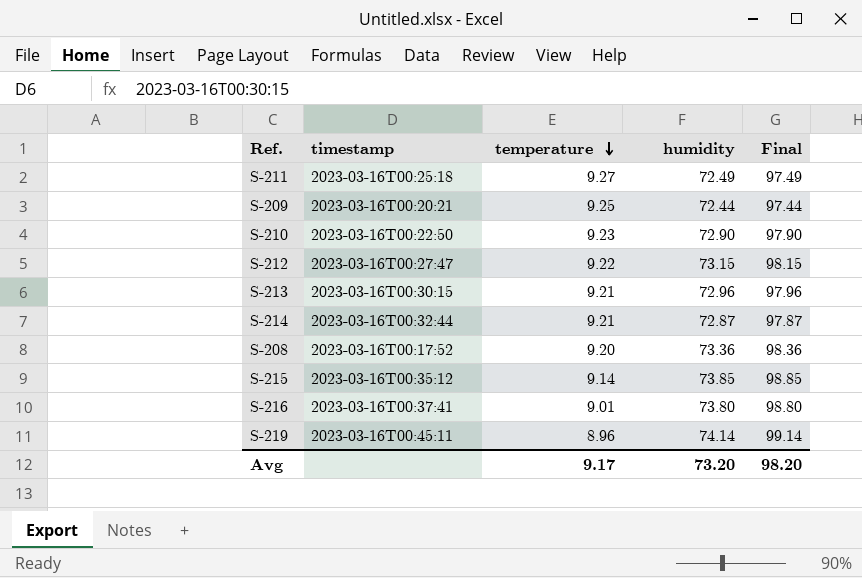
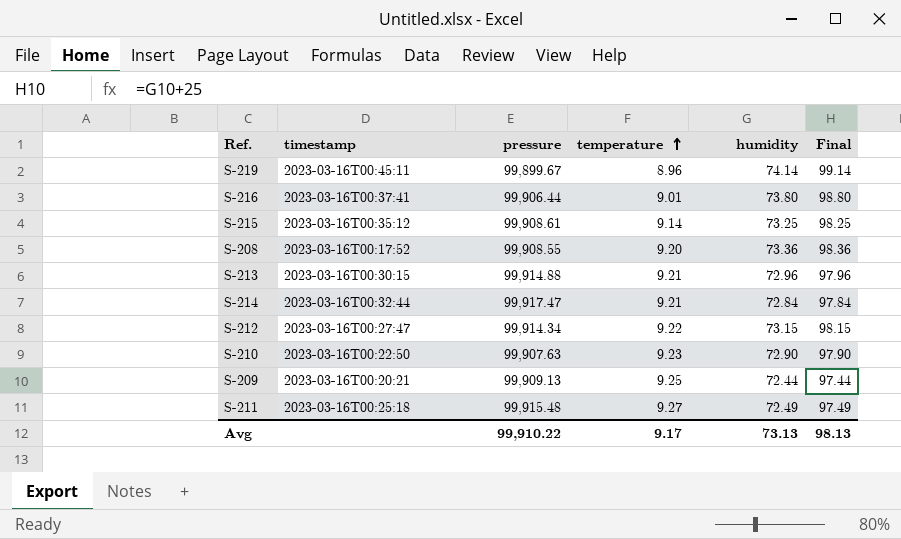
row order: temperature descending -> temperature ascending
column pressure | position: none -> 3
S-215 | humidity: 73.85 -> 73.25
S-215 | Final: 98.85 -> 98.25
S-214 | humidity: 72.87 -> 72.84
S-214 | Final: 97.87 -> 97.84
Avg | humidity: 73.20 -> 73.13
Avg | Final: 98.20 -> 98.13

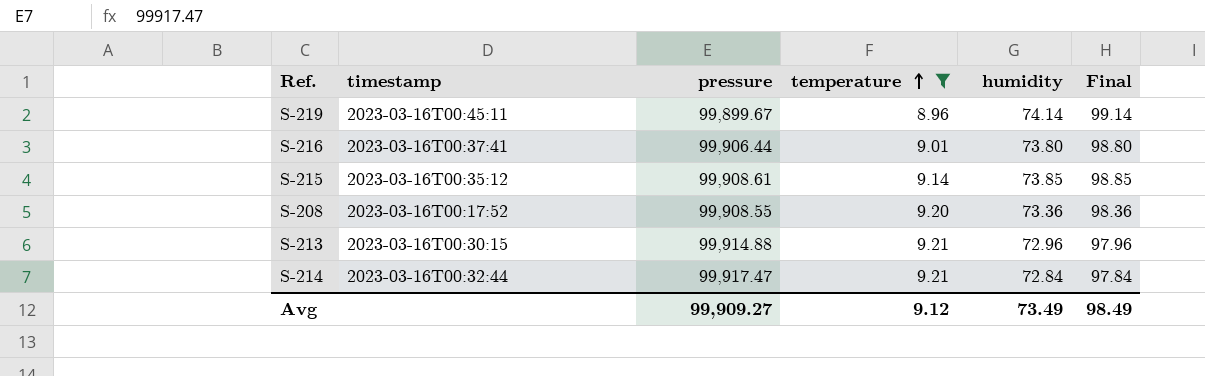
filter: none -> temperature <= 9.21
S-215 | humidity: 73.25 -> 73.85
S-215 | Final: 98.25 -> 98.85
Avg | pressure: 99,910.22 -> 99,909.27
Avg | temperature: 9.17 -> 9.12
Avg | humidity: 73.13 -> 73.49
Avg | Final: 98.13 -> 98.49

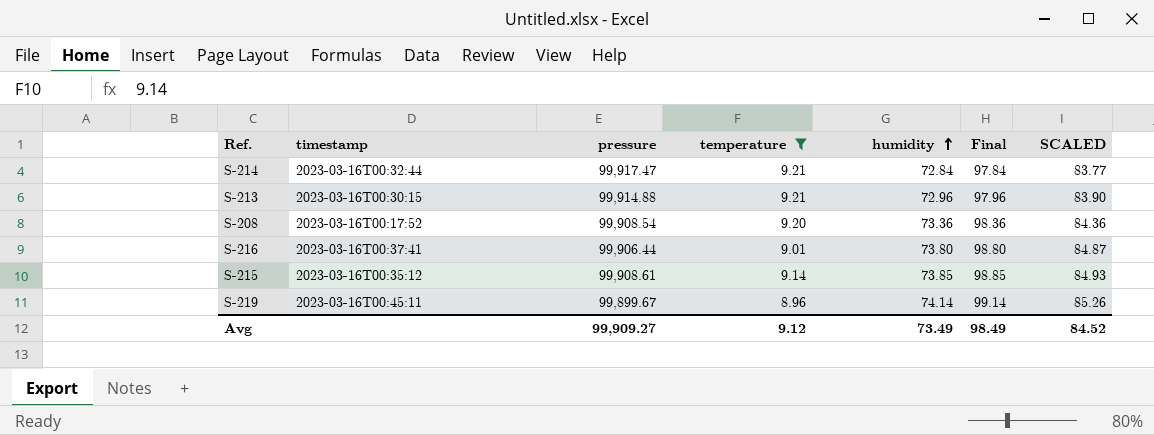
row order: temperature ascending -> humidity ascending
column SCALED | formula: none -> [humidity] * 1.15
S-208 | pressure: 99,908.55 -> 99,908.54

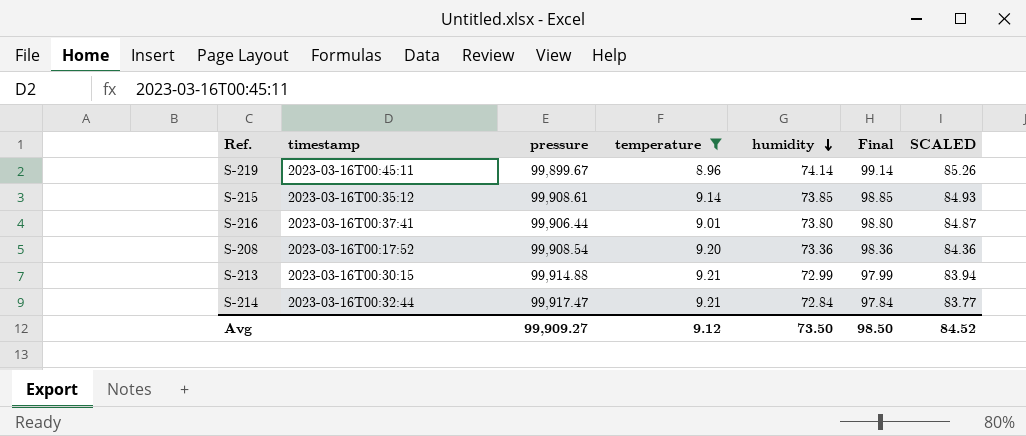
row order: humidity ascending -> humidity descending
S-213 | humidity: 72.96 -> 72.99
S-213 | Final: 97.96 -> 97.99
S-213 | SCALED: 83.90 -> 83.94
Avg | humidity: 73.49 -> 73.50
Avg | Final: 98.49 -> 98.50

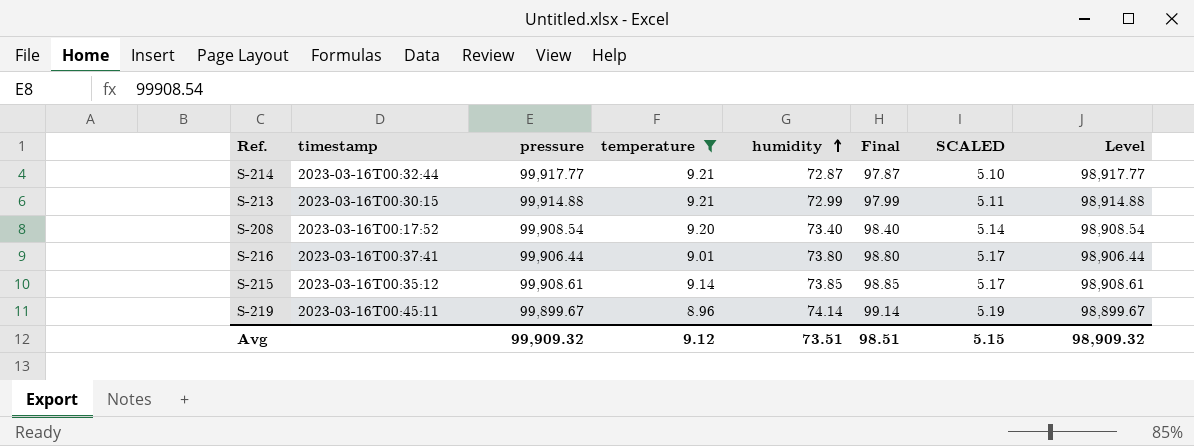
row order: humidity descending -> humidity ascending
column SCALED | formula: [humidity] * 1.15 -> [humidity] * 0.07
column Level | formula: none -> [pressure] - 1000
S-214 | pressure: 99,917.47 -> 99,917.77
S-214 | humidity: 72.84 -> 72.87
S-214 | Final: 97.84 -> 97.87
S-208 | humidity: 73.36 -> 73.40
S-208 | Final: 98.36 -> 98.40
Avg | pressure: 99,909.27 -> 99,909.32
Avg | humidity: 73.50 -> 73.51
Avg | Final: 98.50 -> 98.51
Avg | SCALED: 84.52 -> 5.15

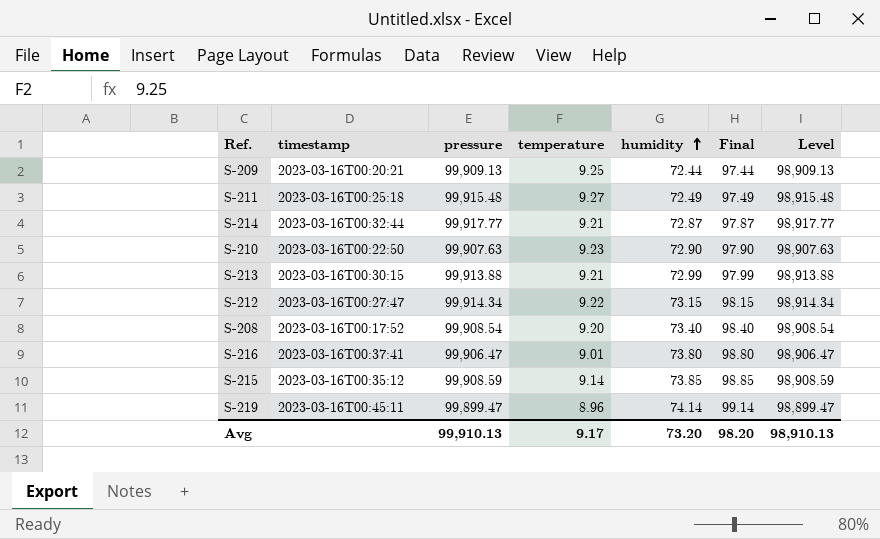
filter: temperature <= 9.21 -> none
column SCALED | formula: [humidity] * 0.07 -> none
S-213 | pressure: 99,914.88 -> 99,913.88
S-213 | Level: 98,914.88 -> 98,913.88
S-216 | pressure: 99,906.44 -> 99,906.47
S-216 | Level: 98,906.44 -> 98,906.47
S-215 | pressure: 99,908.61 -> 99,908.59
S-215 | Level: 98,908.61 -> 98,908.59
S-219 | pressure: 99,899.67 -> 99,899.47
S-219 | Level: 98,899.67 -> 98,899.47
Avg | pressure: 99,909.32 -> 99,910.13
Avg | temperature: 9.12 -> 9.17
Avg | humidity: 73.51 -> 73.20
Avg | Final: 98.51 -> 98.20
Avg | Level: 98,909.32 -> 98,910.13

